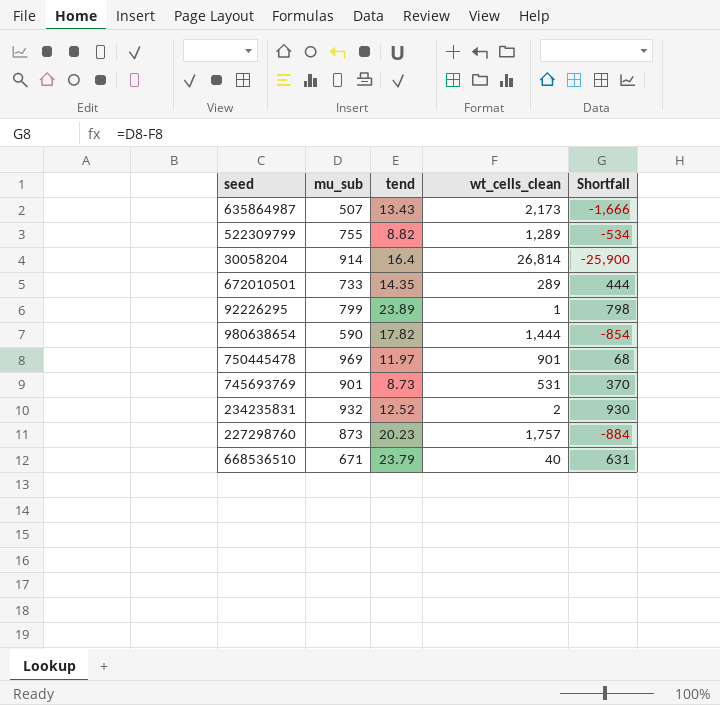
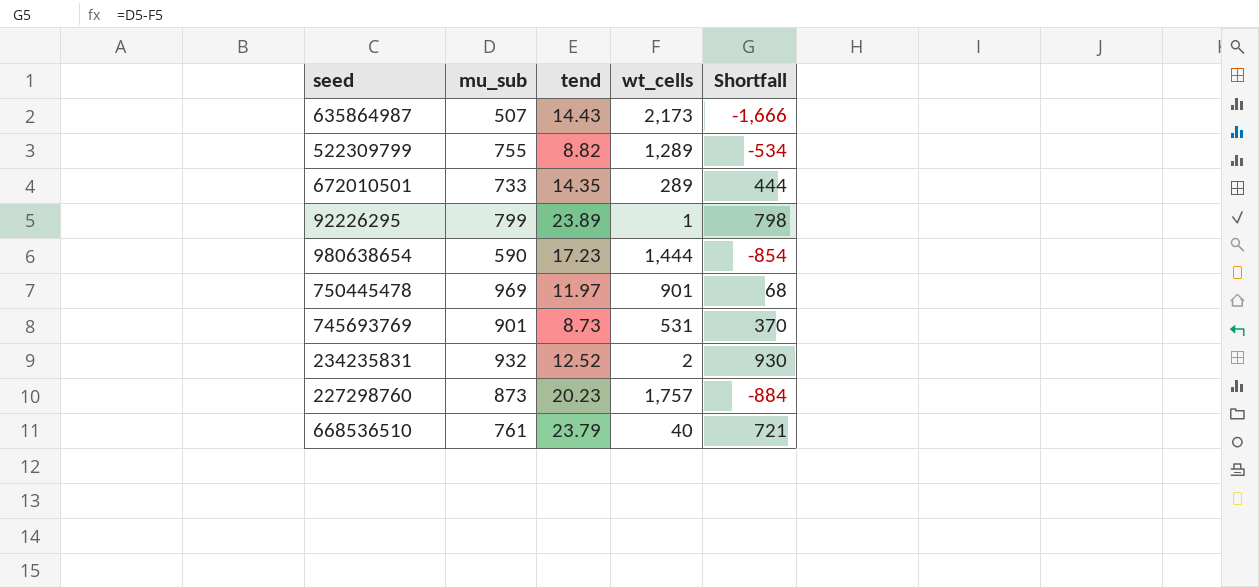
column name: wt_cells_clean -> wt_cells
row 30058204: 914 | 16.4 | 26,814 | -25,900 -> none
635864987 | tend: 13.43 -> 14.43
980638654 | tend: 17.82 -> 17.23
668536510 | mu_sub: 671 -> 761
668536510 | Shortfall: 631 -> 721

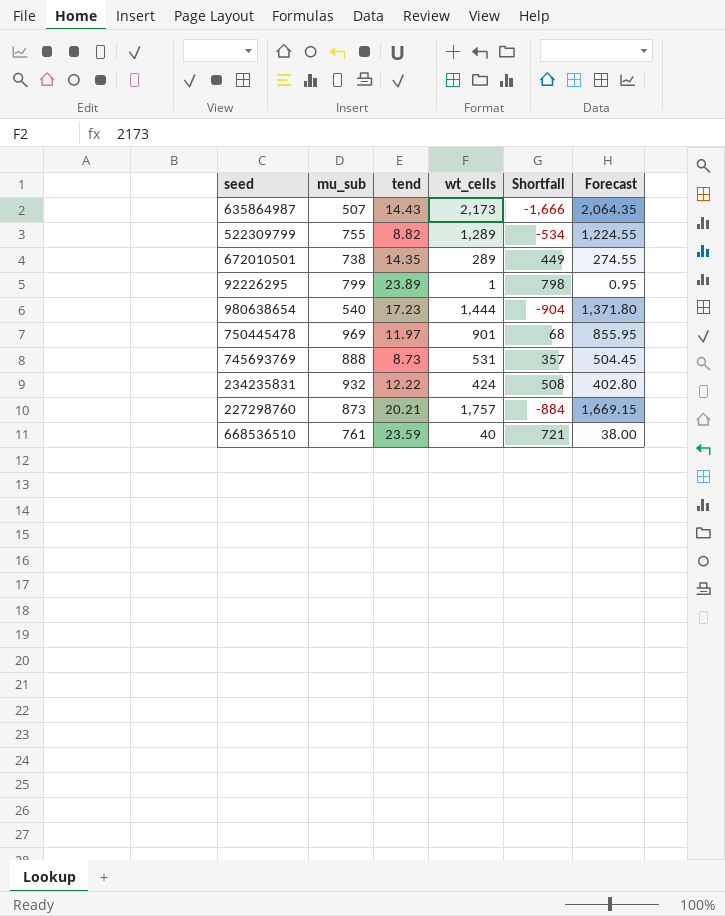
column Forecast | formula: none -> [wt_cells] * 0.95
672010501 | mu_sub: 733 -> 738
672010501 | Shortfall: 444 -> 449
980638654 | mu_sub: 590 -> 540
980638654 | Shortfall: -854 -> -904
745693769 | mu_sub: 901 -> 888
745693769 | Shortfall: 370 -> 357
234235831 | tend: 12.52 -> 12.22
234235831 | wt_cells: 2 -> 424
234235831 | Shortfall: 930 -> 508
227298760 | tend: 20.23 -> 20.21
668536510 | tend: 23.79 -> 23.59

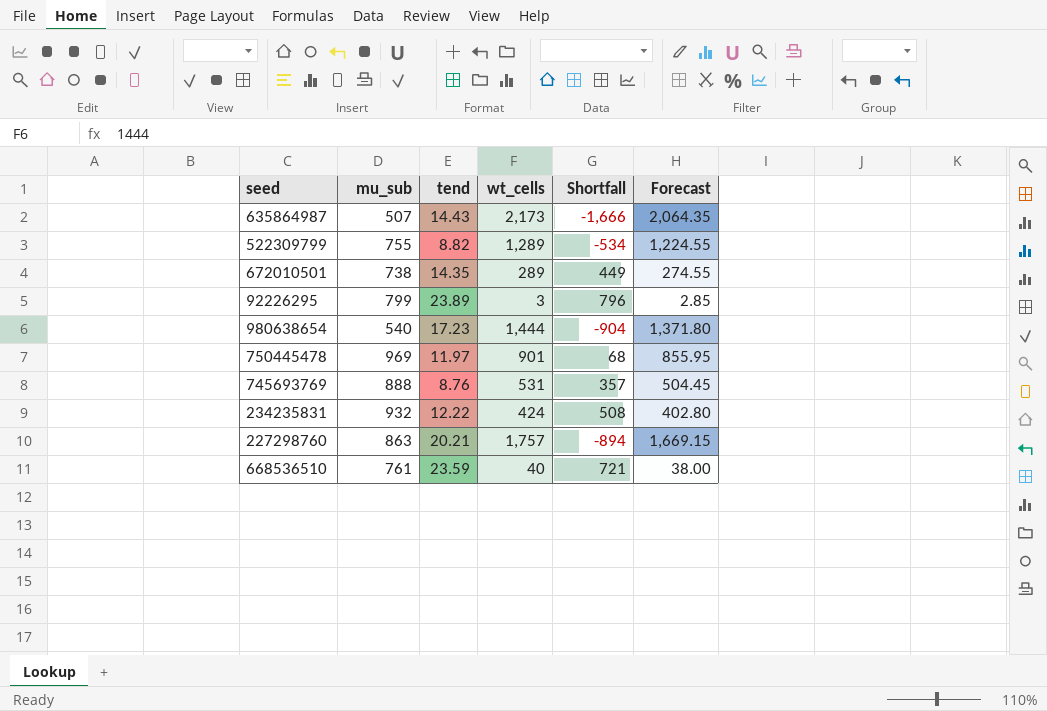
92226295 | wt_cells: 1 -> 3
92226295 | Shortfall: 798 -> 796
92226295 | Forecast: 0.95 -> 2.85
745693769 | tend: 8.73 -> 8.76
227298760 | mu_sub: 873 -> 863
227298760 | Shortfall: -884 -> -894

